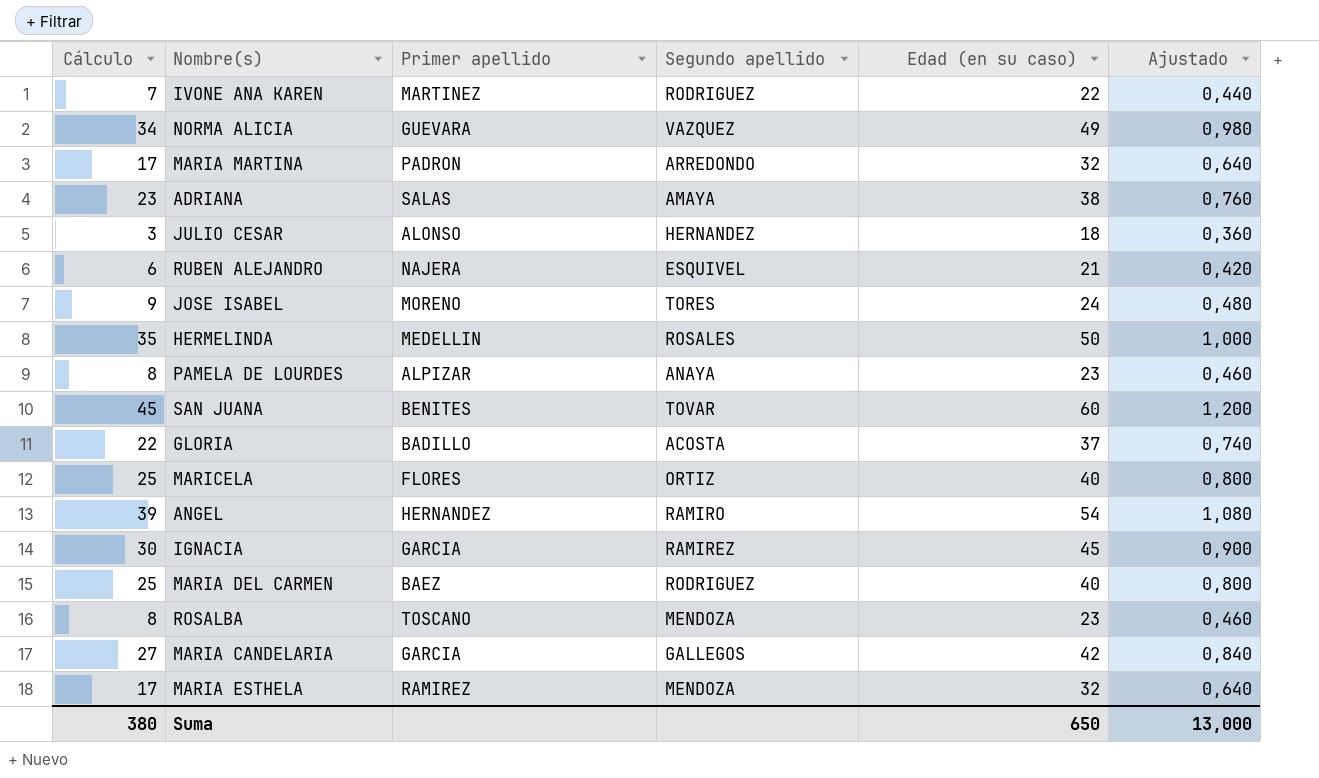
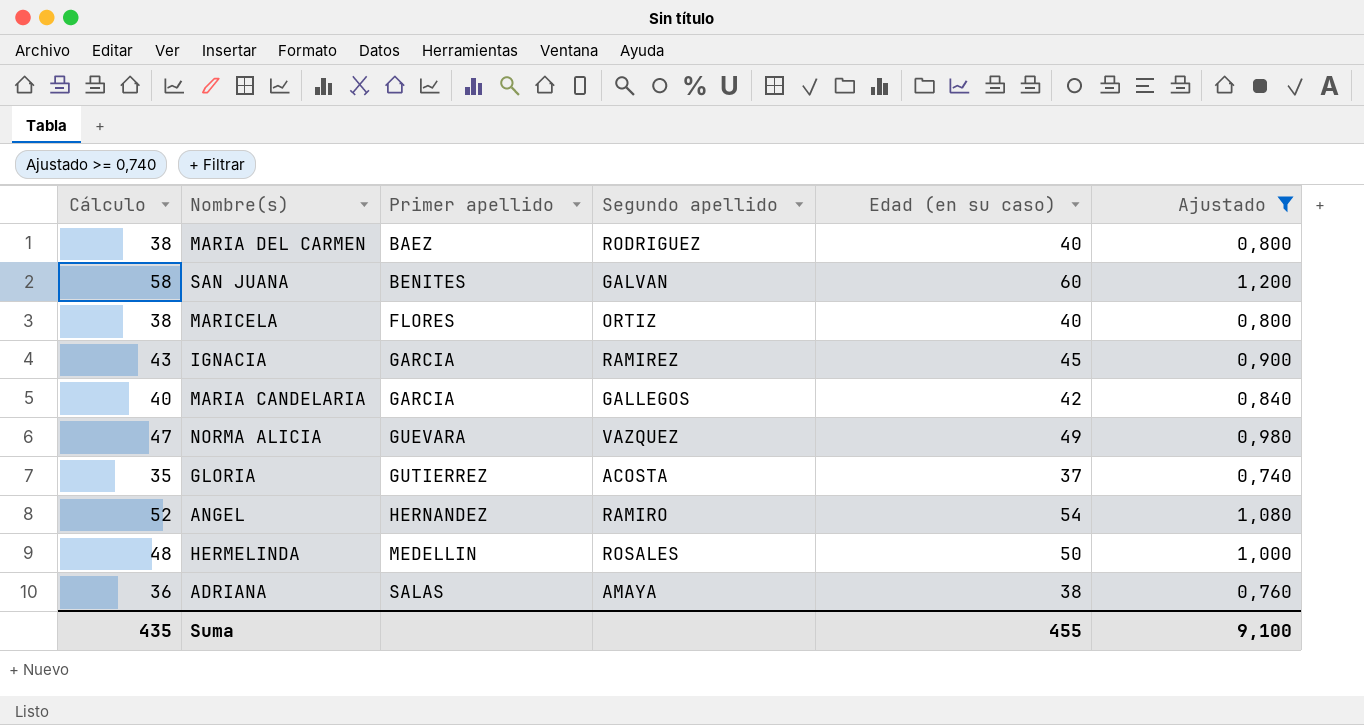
filter: none -> Ajustado >= 0,740
row order: none -> Primer apellido ascending
column Cálculo | formula: [Edad (en su caso)] - 15 -> [Edad (en su caso)] - 2
SAN JUANA | Segundo apellido: TOVAR -> GALVAN
GLORIA | Primer apellido: BADILLO -> GUTIERREZ
Suma | Cálculo: 380 -> 435
Suma | Edad (en su caso): 650 -> 455
Suma | Ajustado: 13,000 -> 9,100

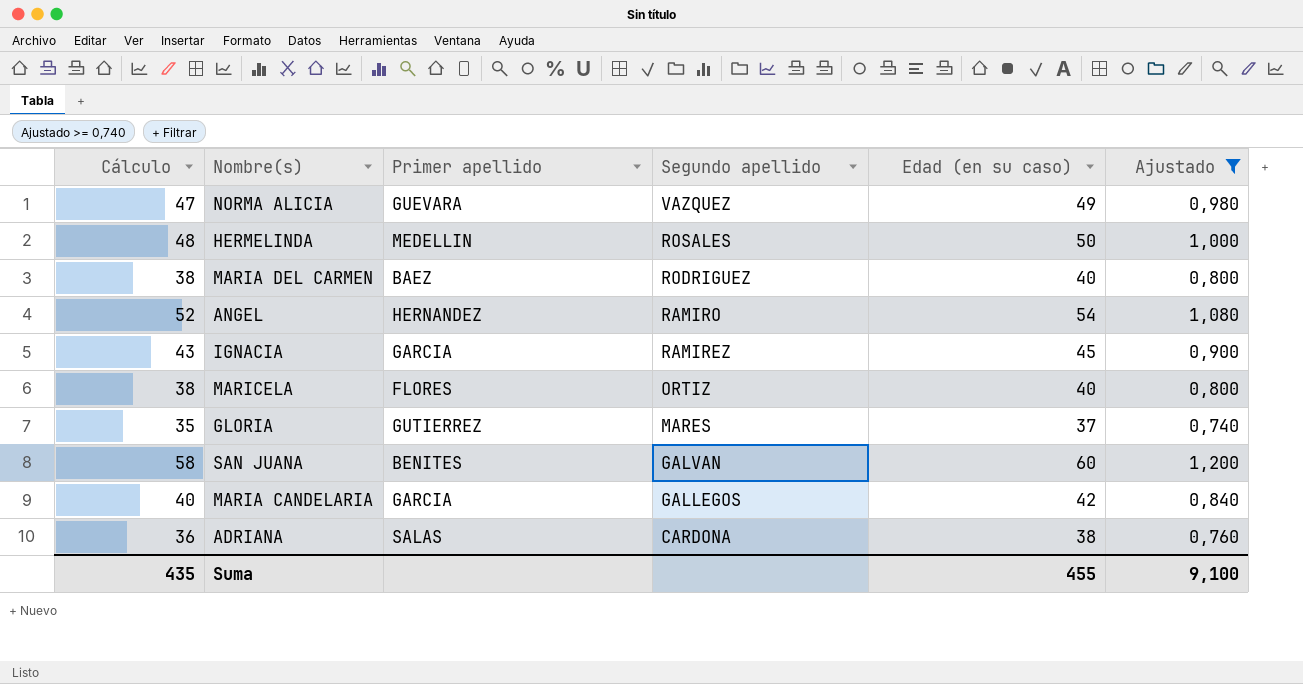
row order: Primer apellido ascending -> Segundo apellido descending
GLORIA | Segundo apellido: ACOSTA -> MARES
ADRIANA | Segundo apellido: AMAYA -> CARDONA

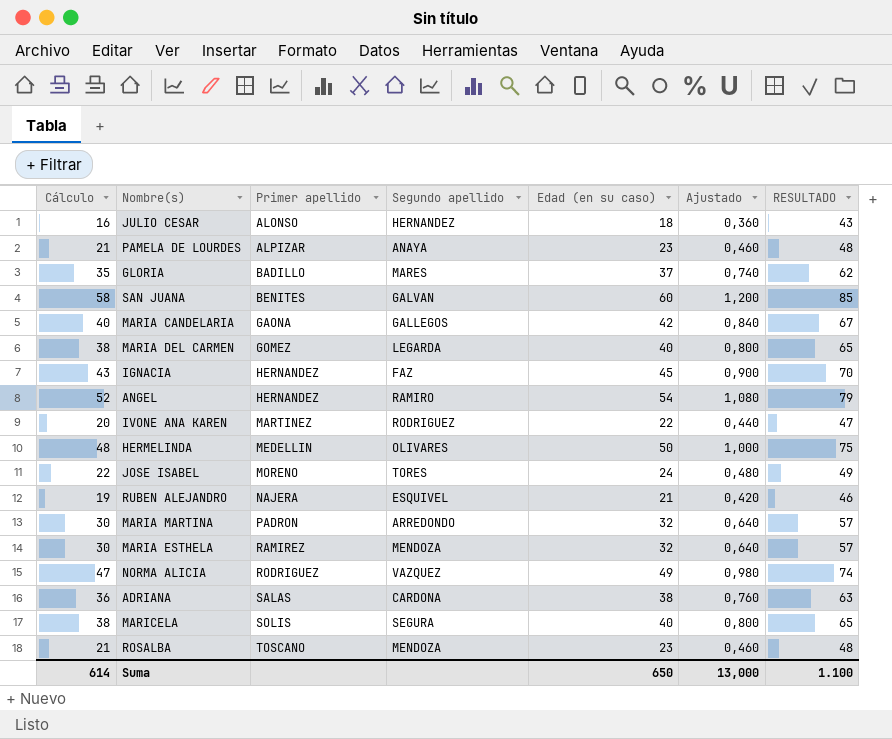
filter: Ajustado >= 0,740 -> none
row order: Segundo apellido descending -> Primer apellido ascending
column RESULTADO | formula: none -> [Edad (en su caso)] + 25
GLORIA | Primer apellido: GUTIERREZ -> BADILLO
MARIA CANDELARIA | Primer apellido: GARCIA -> GAONA
MARIA DEL CARMEN | Primer apellido: BAEZ -> GOMEZ
MARIA DEL CARMEN | Segundo apellido: RODRIGUEZ -> LEGARDA
IGNACIA | Primer apellido: GARCIA -> HERNANDEZ
IGNACIA | Segundo apellido: RAMIREZ -> FAZ
HERMELINDA | Segundo apellido: ROSALES -> OLIVARES
NORMA ALICIA | Primer apellido: GUEVARA -> RODRIGUEZ
MARICELA | Primer apellido: FLORES -> SOLIS
MARICELA | Segundo apellido: ORTIZ -> SEGURA
Suma | Cálculo: 435 -> 614
Suma | Edad (en su caso): 455 -> 650
Suma | Ajustado: 9,100 -> 13,000

